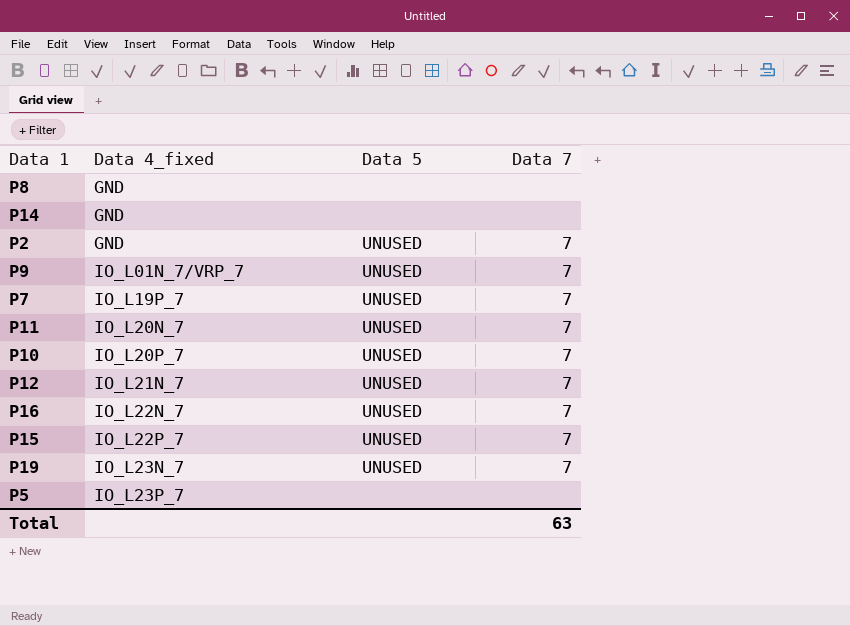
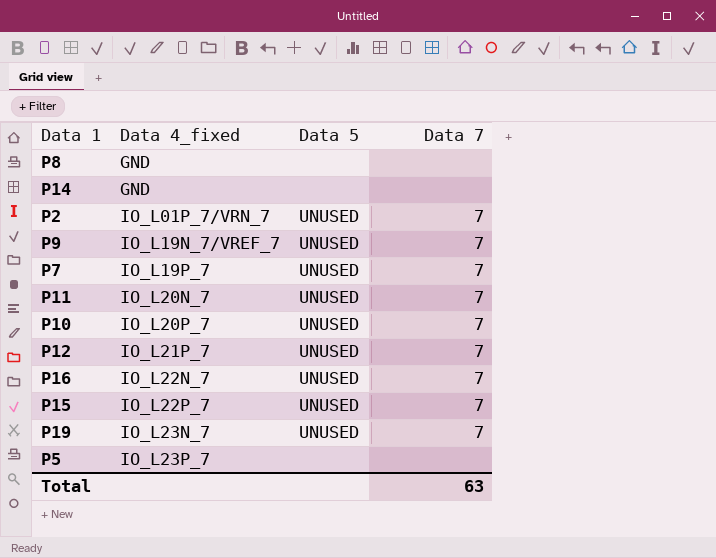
P2 | Data 4_fixed: GND -> IO_L01P_7/VRN_7
P9 | Data 4_fixed: IO_L01N_7/VRP_7 -> IO_L19N_7/VREF_7
P12 | Data 4_fixed: IO_L21N_7 -> IO_L21P_7

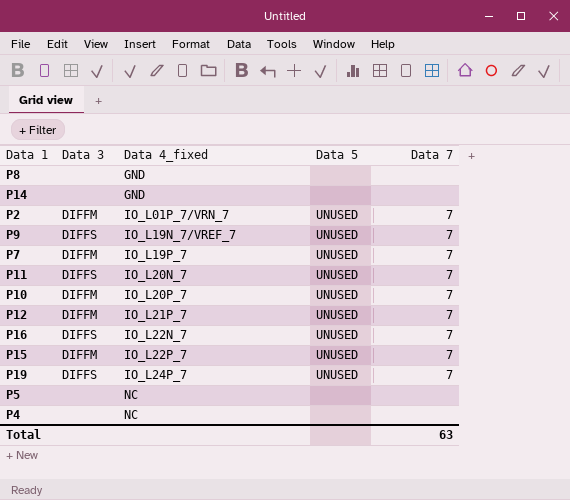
column Data 3 | position: none -> 2
P19 | Data 4_fixed: IO_L23N_7 -> IO_L24P_7
P5 | Data 4_fixed: IO_L23P_7 -> NC
row P4: none -> none | NC | none | none

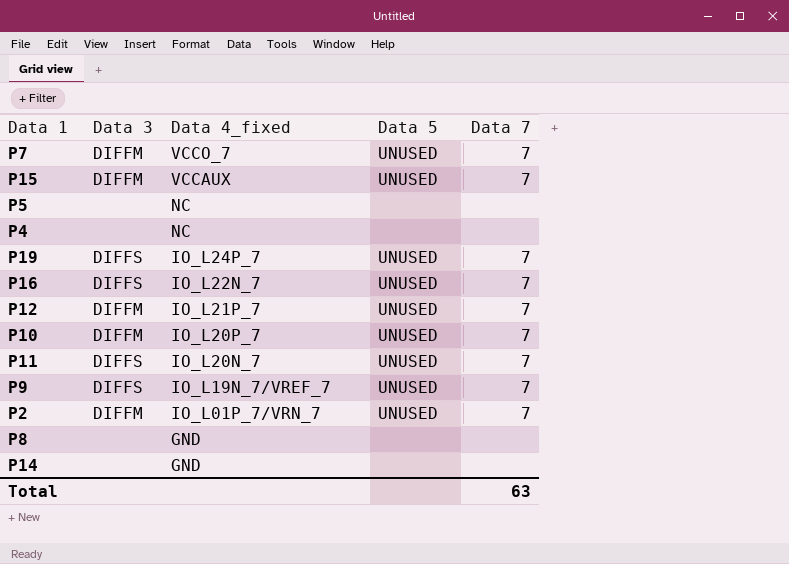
row order: Data 4_fixed ascending -> Data 4_fixed descending
P7 | Data 4_fixed: IO_L19P_7 -> VCCO_7
P15 | Data 4_fixed: IO_L22P_7 -> VCCAUX

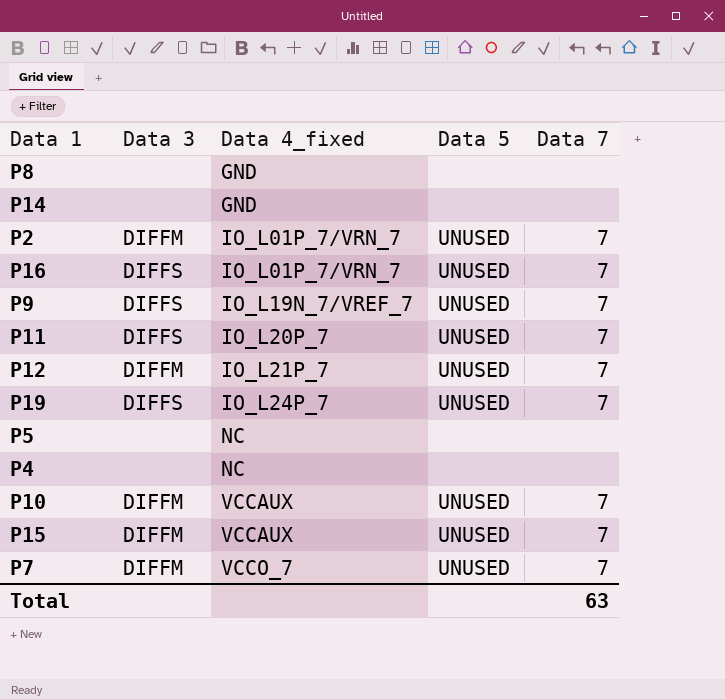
row order: Data 4_fixed descending -> Data 4_fixed ascending
P16 | Data 4_fixed: IO_L22N_7 -> IO_L01P_7/VRN_7
P11 | Data 4_fixed: IO_L20N_7 -> IO_L20P_7
P10 | Data 4_fixed: IO_L20P_7 -> VCCAUX

